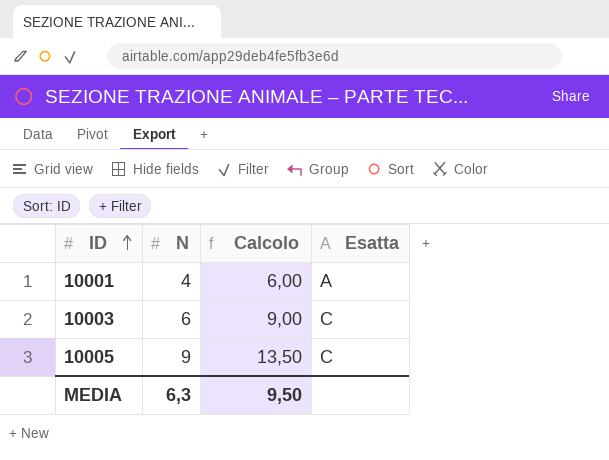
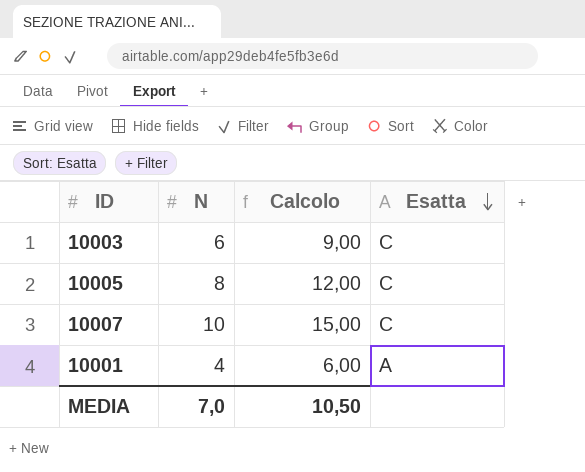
row order: ID ascending -> Esatta descending
10005 | N: 9 -> 8
10005 | Calcolo: 13,50 -> 12,00
row 10007: none -> 10 | 15,00 | C
MEDIA | N: 6,3 -> 7,0
MEDIA | Calcolo: 9,50 -> 10,50

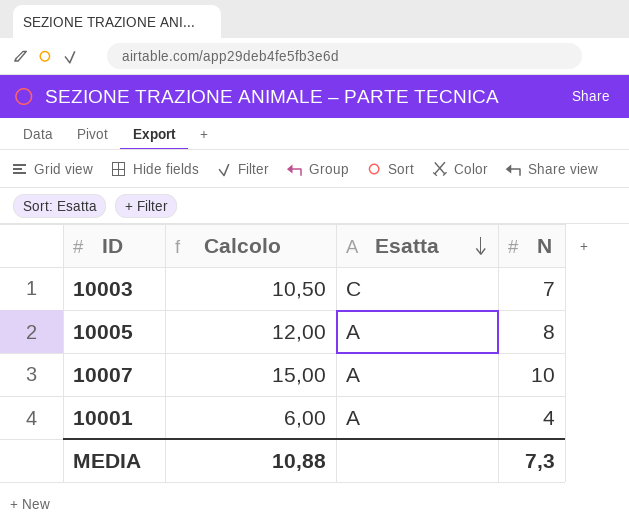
column N | position: 2 -> 4
10003 | Calcolo: 9,00 -> 10,50
10003 | N: 6 -> 7
10005 | Esatta: C -> A
10007 | Esatta: C -> A
MEDIA | Calcolo: 10,50 -> 10,88
MEDIA | N: 7,0 -> 7,3

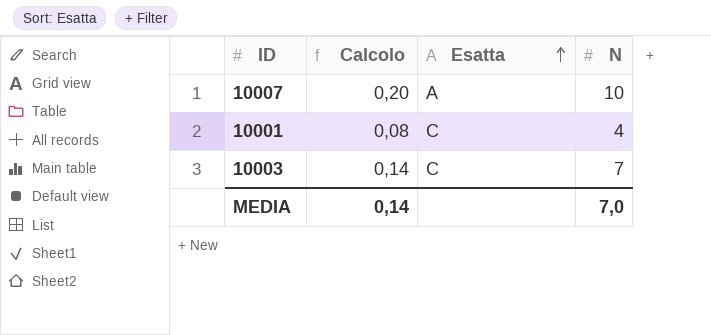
row order: Esatta descending -> Esatta ascending
column Calcolo | formula: [N] * 1,5 -> [N] * 0,02
row 10005: 12,00 | A | 8 -> none
10001 | Esatta: A -> C
MEDIA | Calcolo: 10,88 -> 0,14
MEDIA | N: 7,3 -> 7,0

